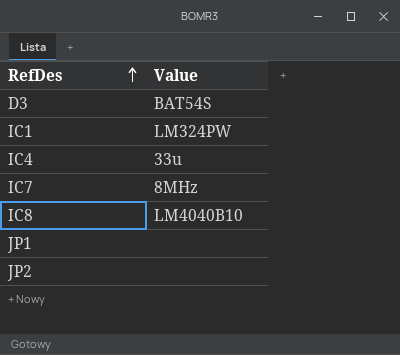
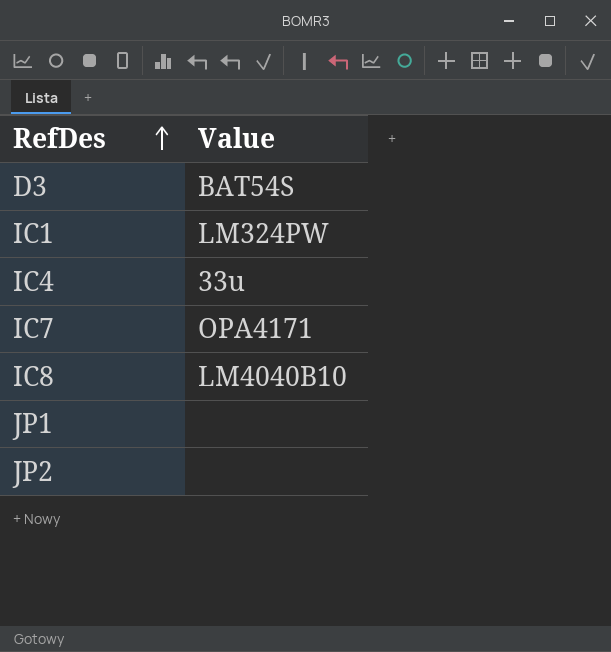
IC7 | Value: 8MHz -> OPA4171

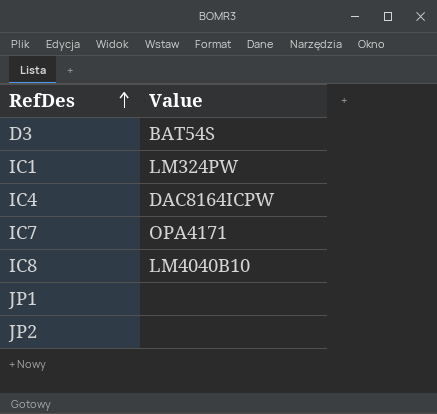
IC4 | Value: 33u -> DAC8164ICPW

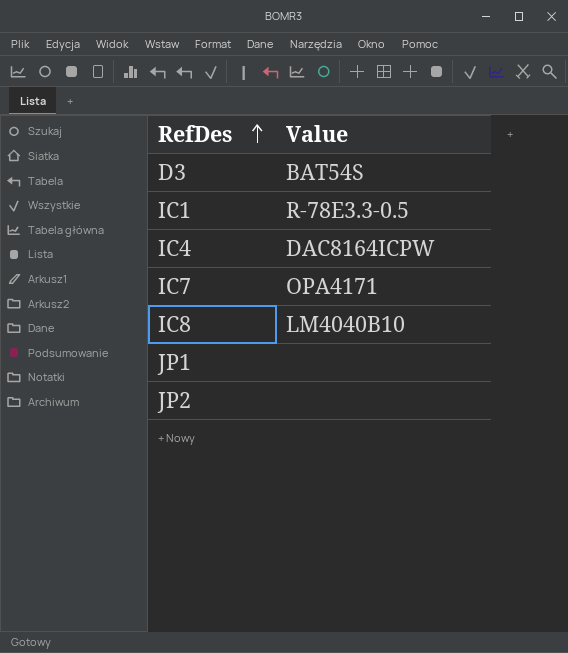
IC1 | Value: LM324PW -> R-78E3.3-0.5

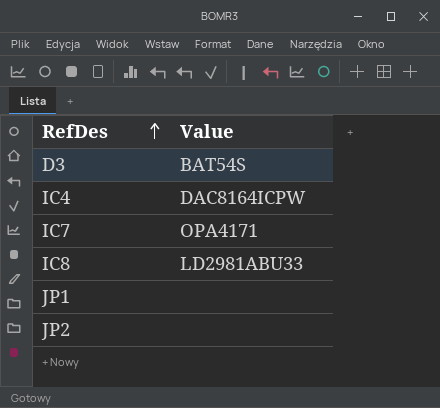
row IC1: R-78E3.3-0.5 -> none
IC8 | Value: LM4040B10 -> LD2981ABU33

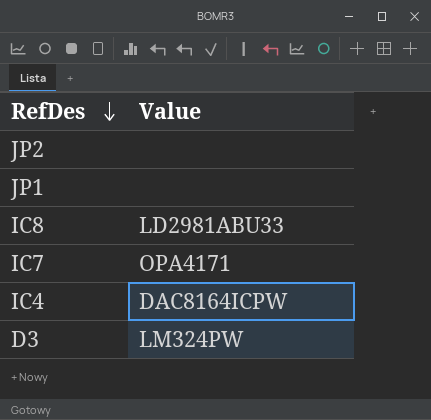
row order: RefDes ascending -> RefDes descending
D3 | Value: BAT54S -> LM324PW

